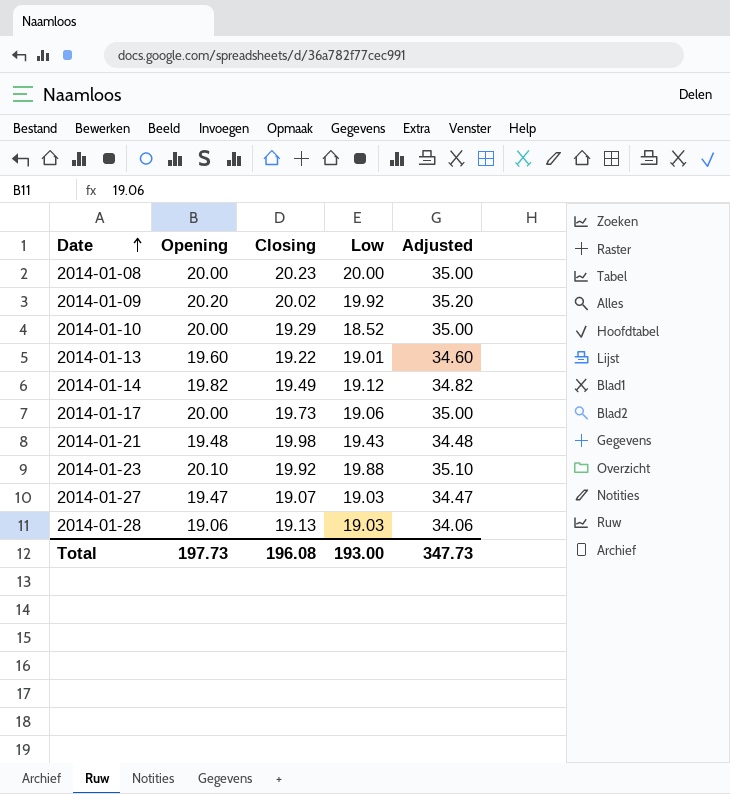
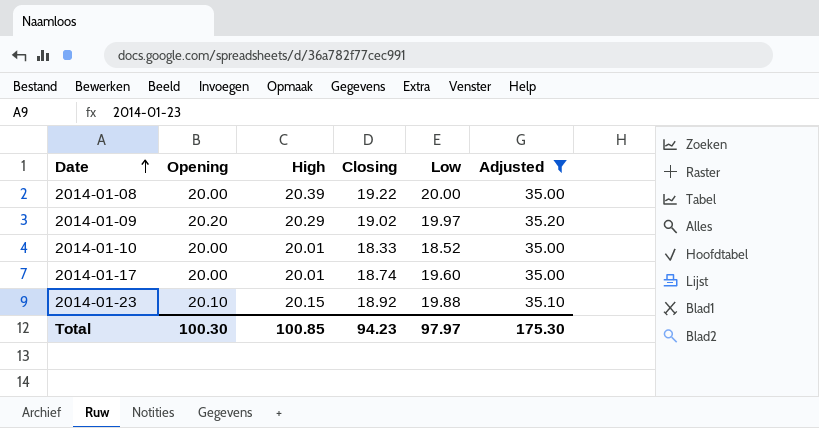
filter: none -> Adjusted >= 35.00
column High | position: none -> 3
2014-01-08 | Closing: 20.23 -> 19.22
2014-01-09 | Closing: 20.02 -> 19.02
2014-01-09 | Low: 19.92 -> 19.97
2014-01-10 | Closing: 19.29 -> 18.33
2014-01-17 | Closing: 19.73 -> 18.74
2014-01-17 | Low: 19.06 -> 19.60
2014-01-23 | Closing: 19.92 -> 18.92
Total | Opening: 197.73 -> 100.30
Total | Closing: 196.08 -> 94.23
Total | Low: 193.00 -> 97.97
Total | Adjusted: 347.73 -> 175.30

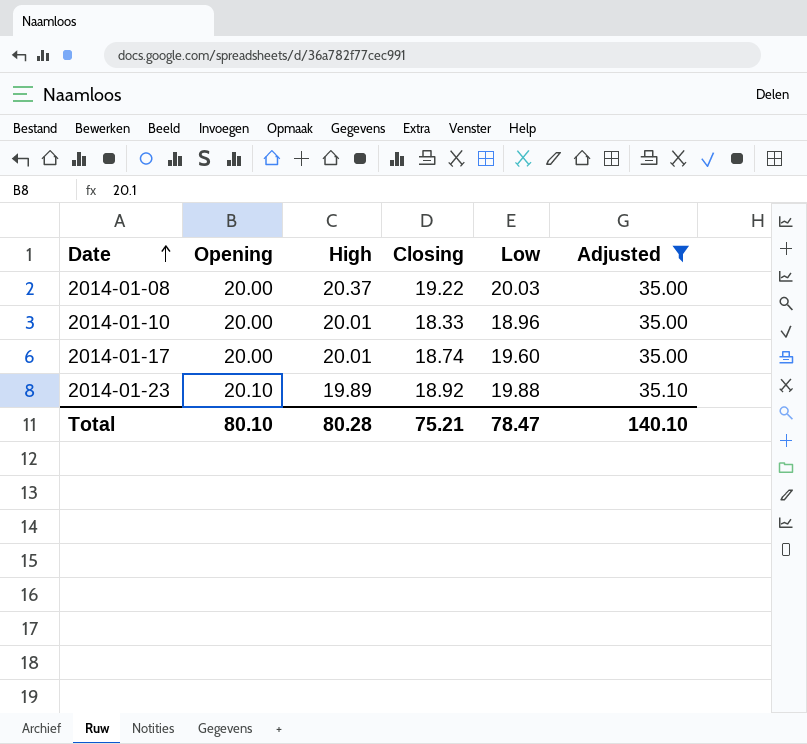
row 2014-01-09: 20.20 | 20.29 | 19.02 | 19.97 | 35.20 -> none
2014-01-08 | High: 20.39 -> 20.37
2014-01-08 | Low: 20.00 -> 20.03
2014-01-10 | Low: 18.52 -> 18.96
2014-01-23 | High: 20.15 -> 19.89
Total | Opening: 100.30 -> 80.10
Total | High: 100.85 -> 80.28
Total | Closing: 94.23 -> 75.21
Total | Low: 97.97 -> 78.47
Total | Adjusted: 175.30 -> 140.10

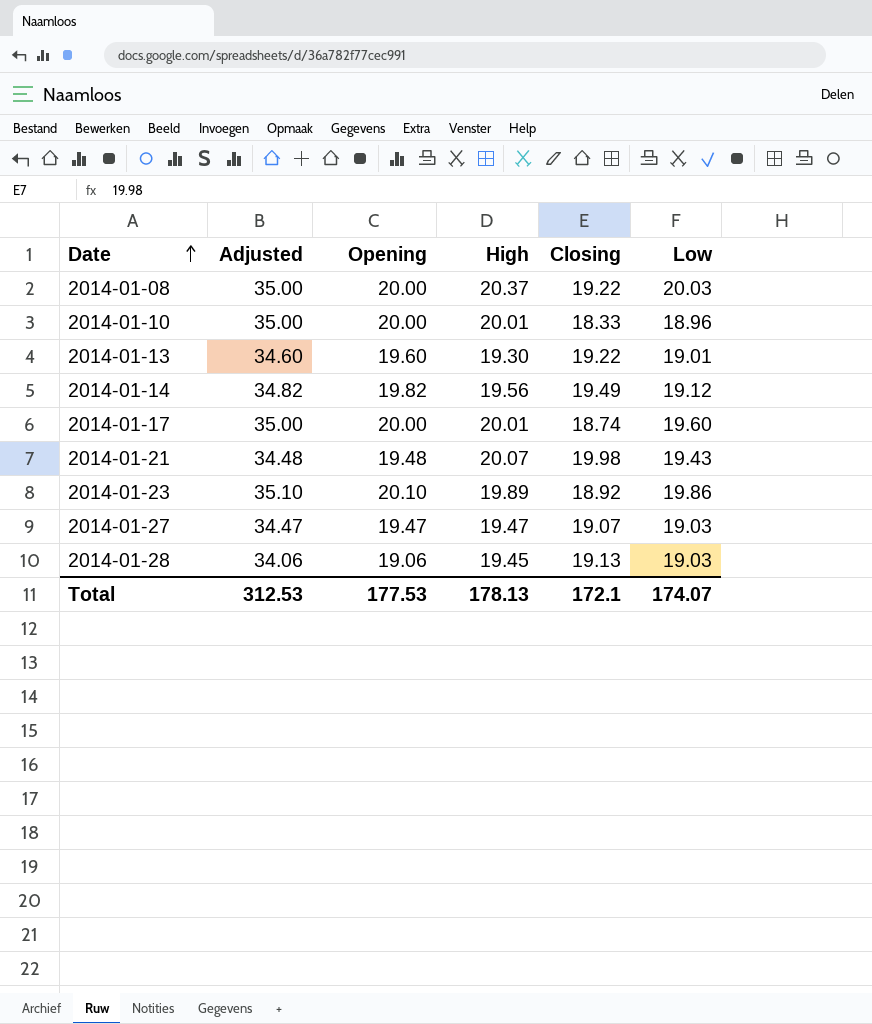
filter: Adjusted >= 35.00 -> none
column Adjusted | position: 6 -> 2
2014-01-23 | Low: 19.88 -> 19.86
Total | Adjusted: 140.10 -> 312.53
Total | Opening: 80.10 -> 177.53
Total | High: 80.28 -> 178.13
Total | Closing: 75.21 -> 172.1
Total | Low: 78.47 -> 174.07

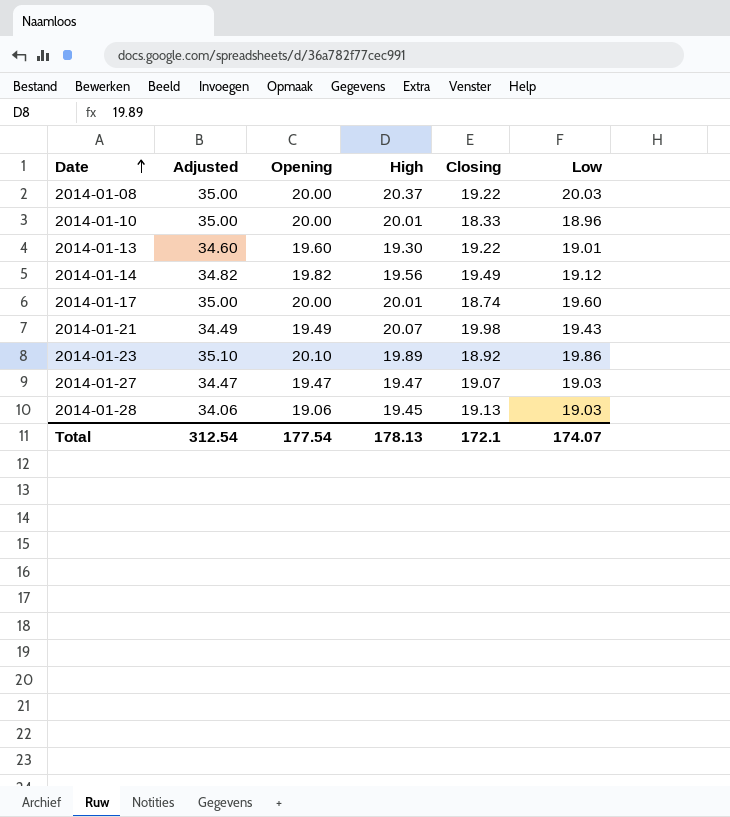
2014-01-21 | Adjusted: 34.48 -> 34.49
2014-01-21 | Opening: 19.48 -> 19.49
Total | Adjusted: 312.53 -> 312.54
Total | Opening: 177.53 -> 177.54

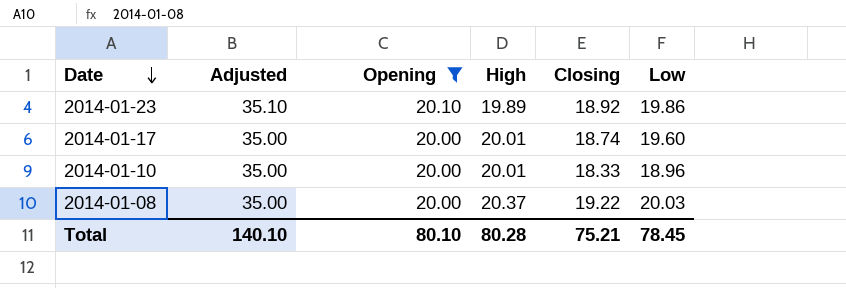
filter: none -> Opening >= 20.00
row order: Date ascending -> Date descending
Total | Adjusted: 312.54 -> 140.10
Total | Opening: 177.54 -> 80.10
Total | High: 178.13 -> 80.28
Total | Closing: 172.1 -> 75.21
Total | Low: 174.07 -> 78.45

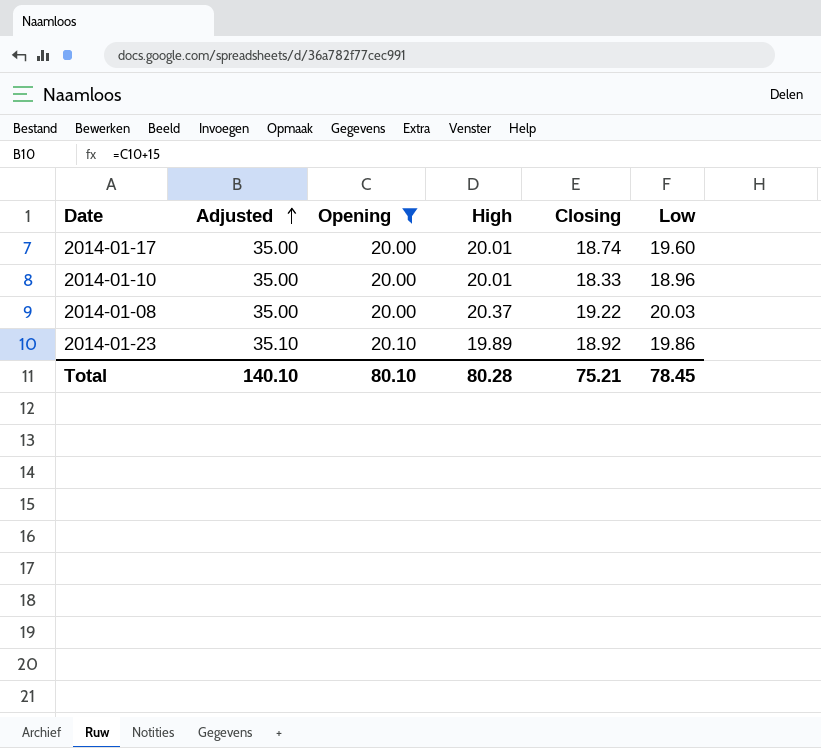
row order: Date descending -> Adjusted ascending

